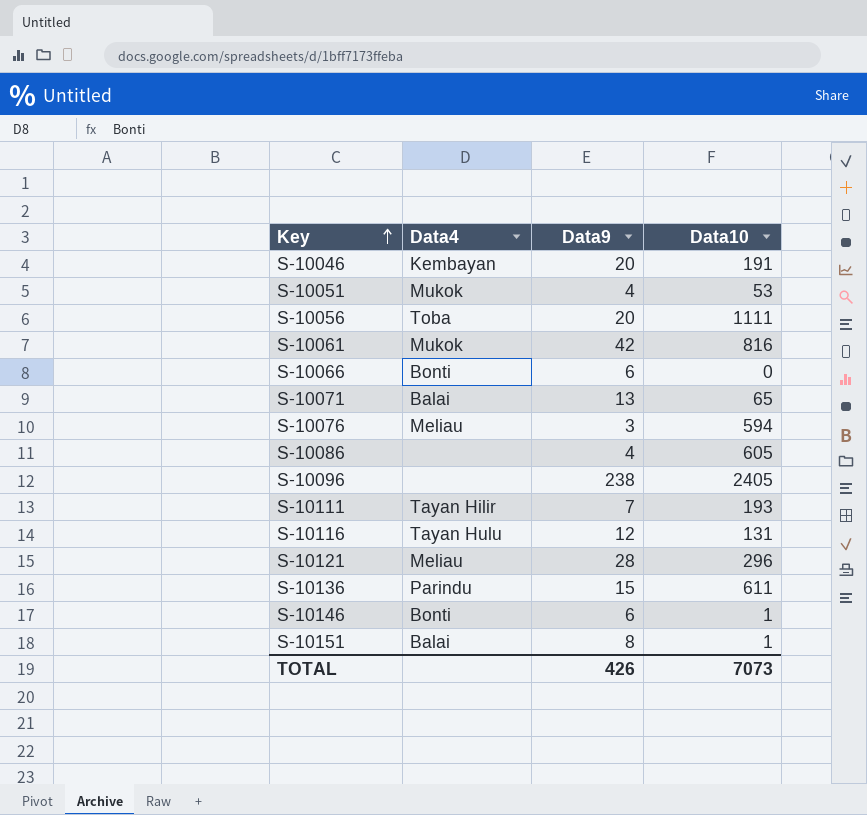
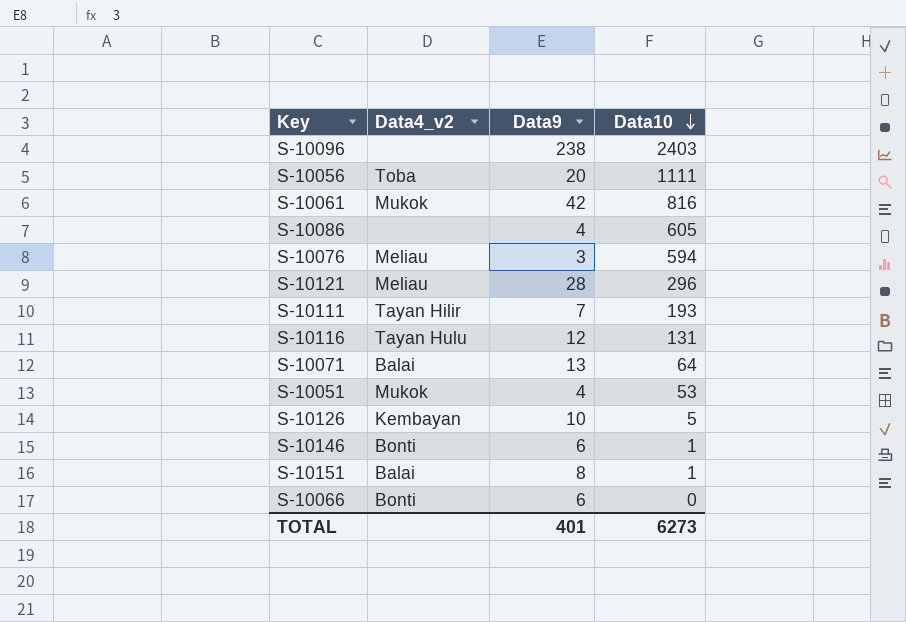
row order: Key ascending -> Data10 descending
column name: Data4 -> Data4_v2
row S-10046: Kembayan | 20 | 191 -> none
row S-10136: Parindu | 15 | 611 -> none
S-10096 | Data10: 2405 -> 2403
S-10071 | Data10: 65 -> 64
row S-10126: none -> Kembayan | 10 | 5
TOTAL | Data9: 426 -> 401
TOTAL | Data10: 7073 -> 6273

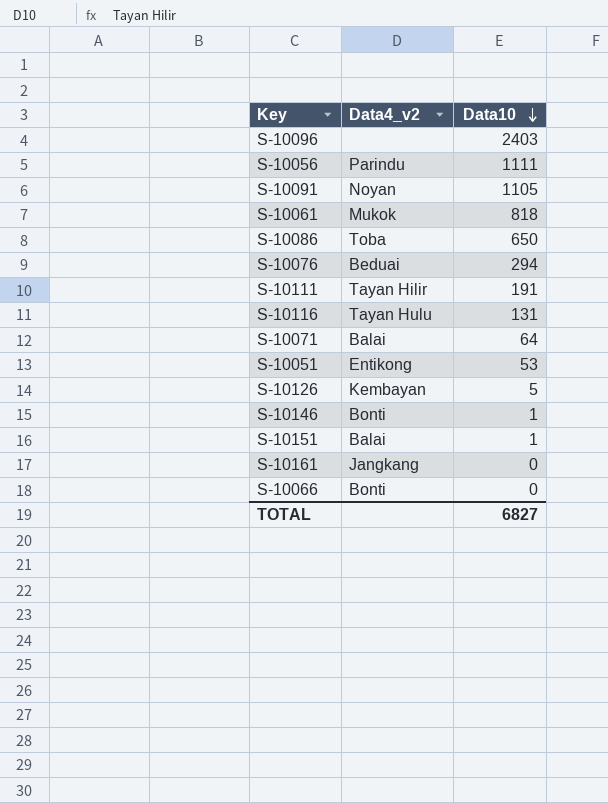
column Data9 | position: 3 -> none
row S-10121: Meliau | 28 | 296 -> none
S-10056 | Data4_v2: Toba -> Parindu
row S-10091: none -> Noyan | 1105
S-10061 | Data10: 816 -> 818
S-10086 | Data4_v2: none -> Toba
S-10086 | Data10: 605 -> 650
S-10076 | Data4_v2: Meliau -> Beduai
S-10076 | Data10: 594 -> 294
S-10111 | Data10: 193 -> 191
S-10051 | Data4_v2: Mukok -> Entikong
row S-10161: none -> Jangkang | 0
TOTAL | Data10: 6273 -> 6827

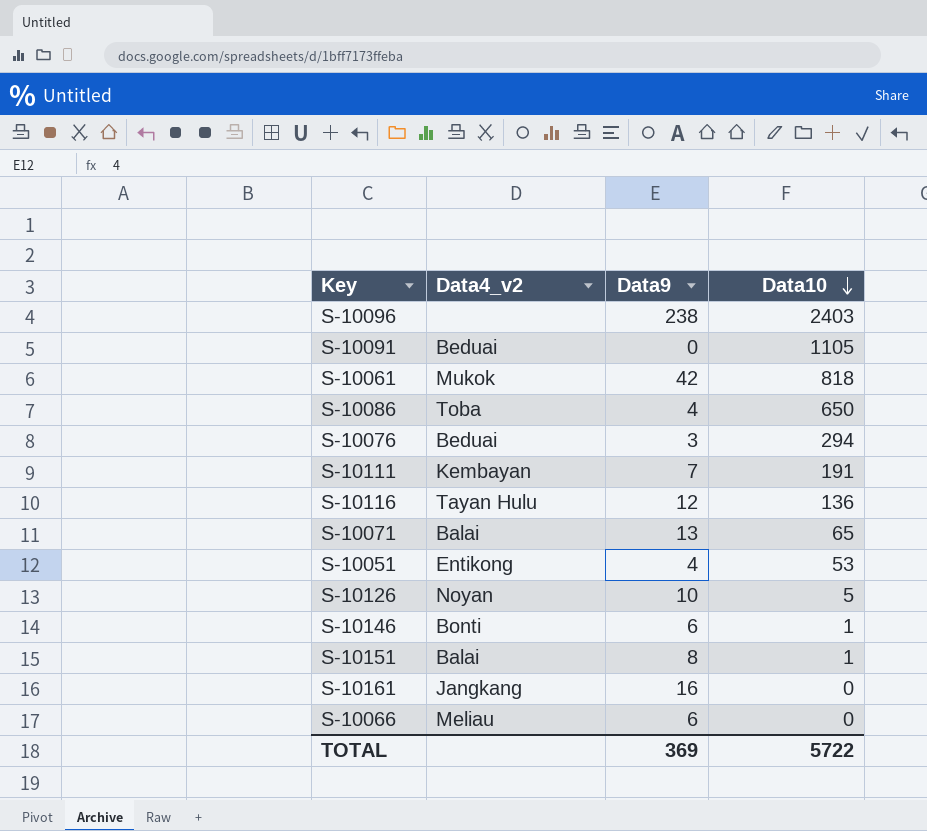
column Data9 | position: none -> 3
row S-10056: Parindu | 1111 -> none
S-10091 | Data4_v2: Noyan -> Beduai
S-10111 | Data4_v2: Tayan Hilir -> Kembayan
S-10116 | Data10: 131 -> 136
S-10071 | Data10: 64 -> 65
S-10126 | Data4_v2: Kembayan -> Noyan
S-10066 | Data4_v2: Bonti -> Meliau
TOTAL | Data10: 6827 -> 5722

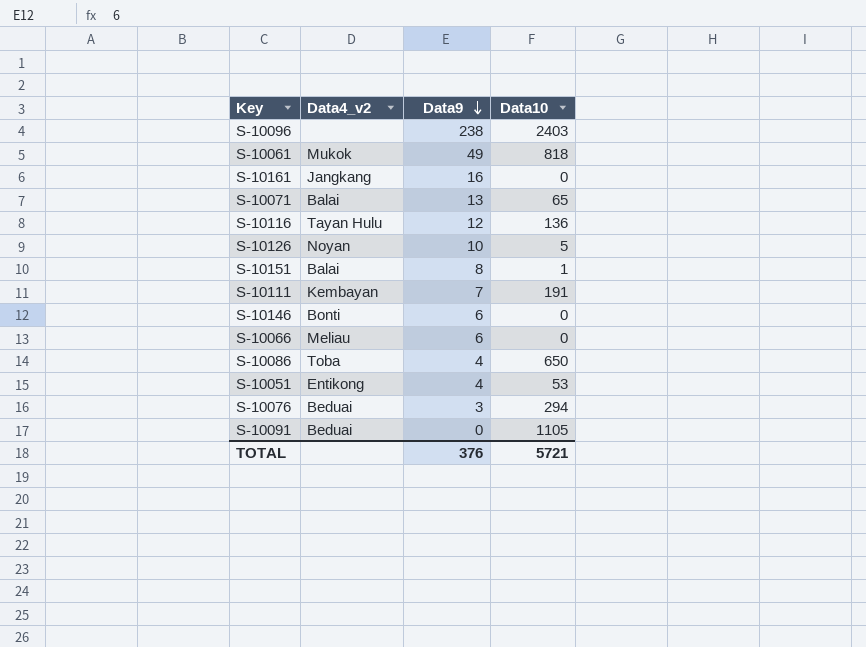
row order: Data10 descending -> Data9 descending
S-10061 | Data9: 42 -> 49
S-10146 | Data10: 1 -> 0
TOTAL | Data9: 369 -> 376
TOTAL | Data10: 5722 -> 5721

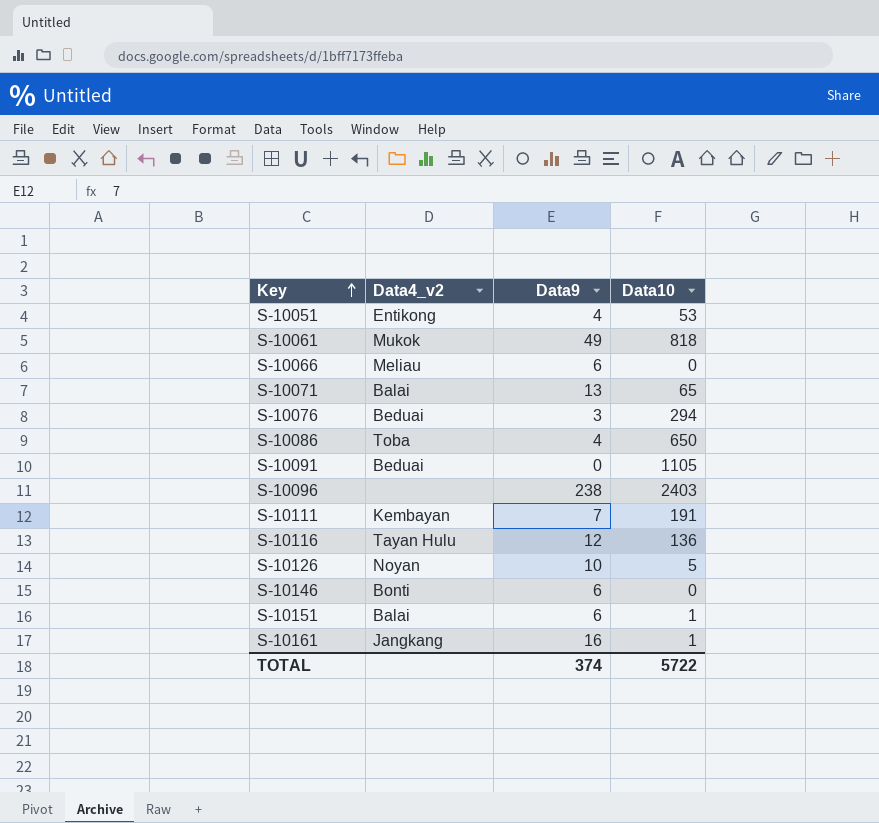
row order: Data9 descending -> Key ascending
S-10151 | Data9: 8 -> 6
S-10161 | Data10: 0 -> 1
TOTAL | Data9: 376 -> 374
TOTAL | Data10: 5721 -> 5722

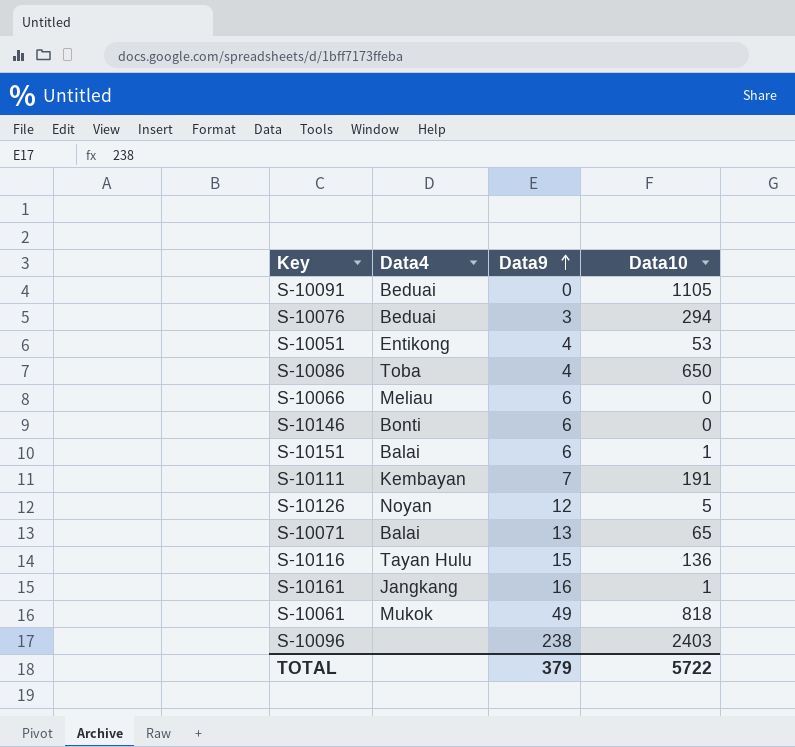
row order: Key ascending -> Data9 ascending
column name: Data4_v2 -> Data4
S-10126 | Data9: 10 -> 12
S-10116 | Data9: 12 -> 15
TOTAL | Data9: 374 -> 379

